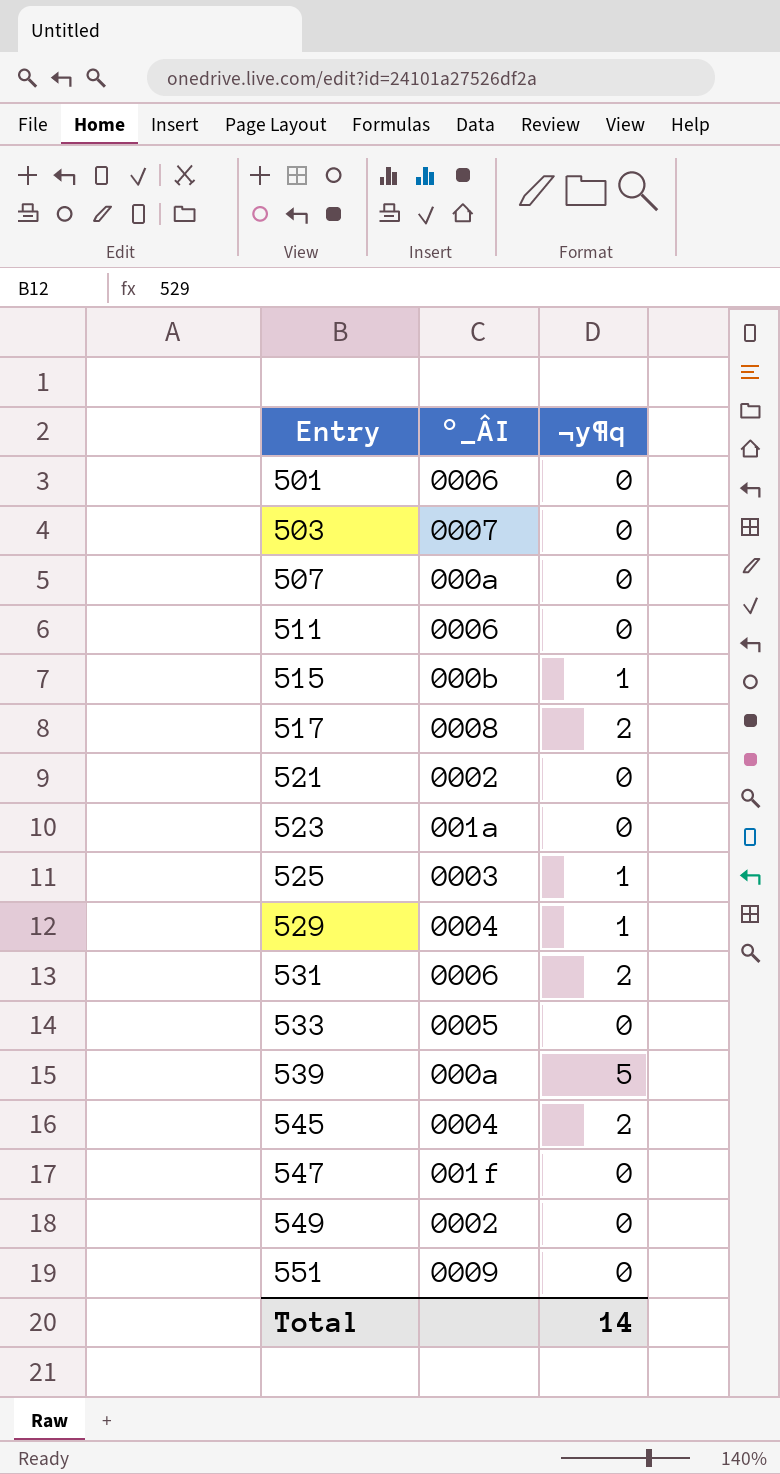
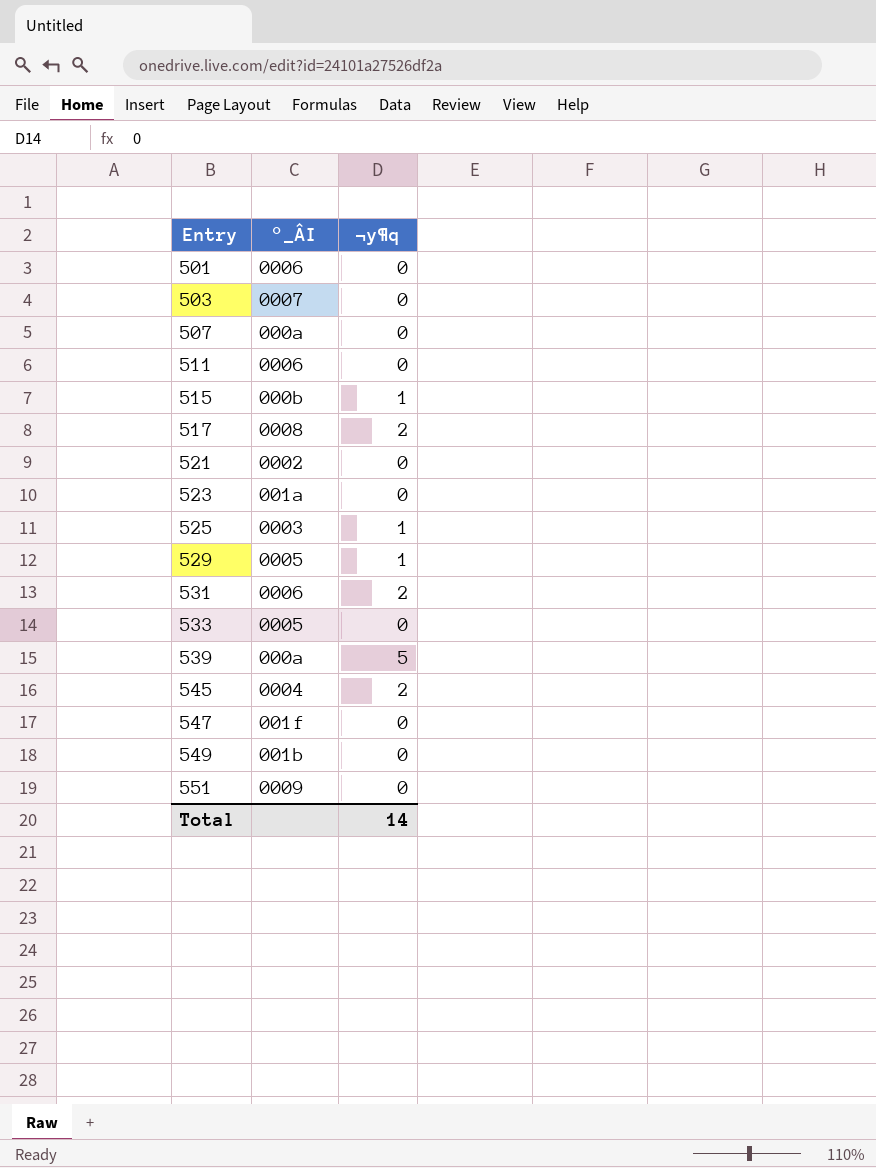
529 | °_ÂI: 0004 -> 0005
549 | °_ÂI: 0002 -> 001b

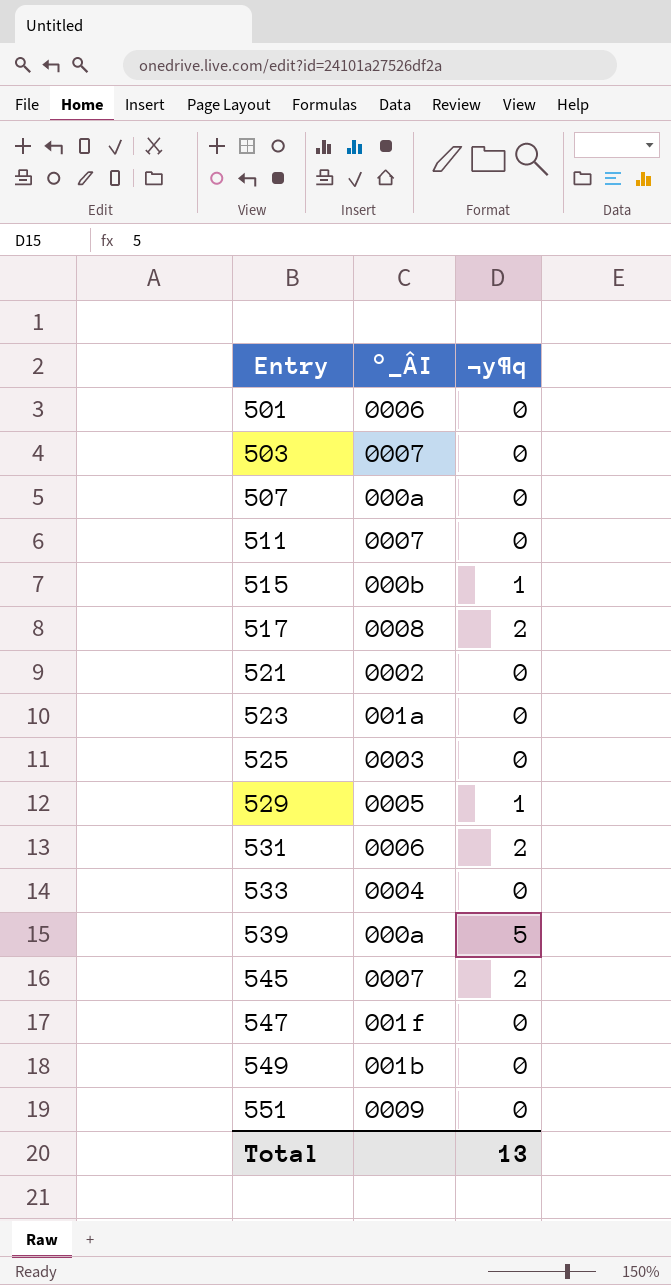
511 | °_ÂI: 0006 -> 0007
525 | ¬y¶q: 1 -> 0
533 | °_ÂI: 0005 -> 0004
545 | °_ÂI: 0004 -> 0007
Total | ¬y¶q: 14 -> 13

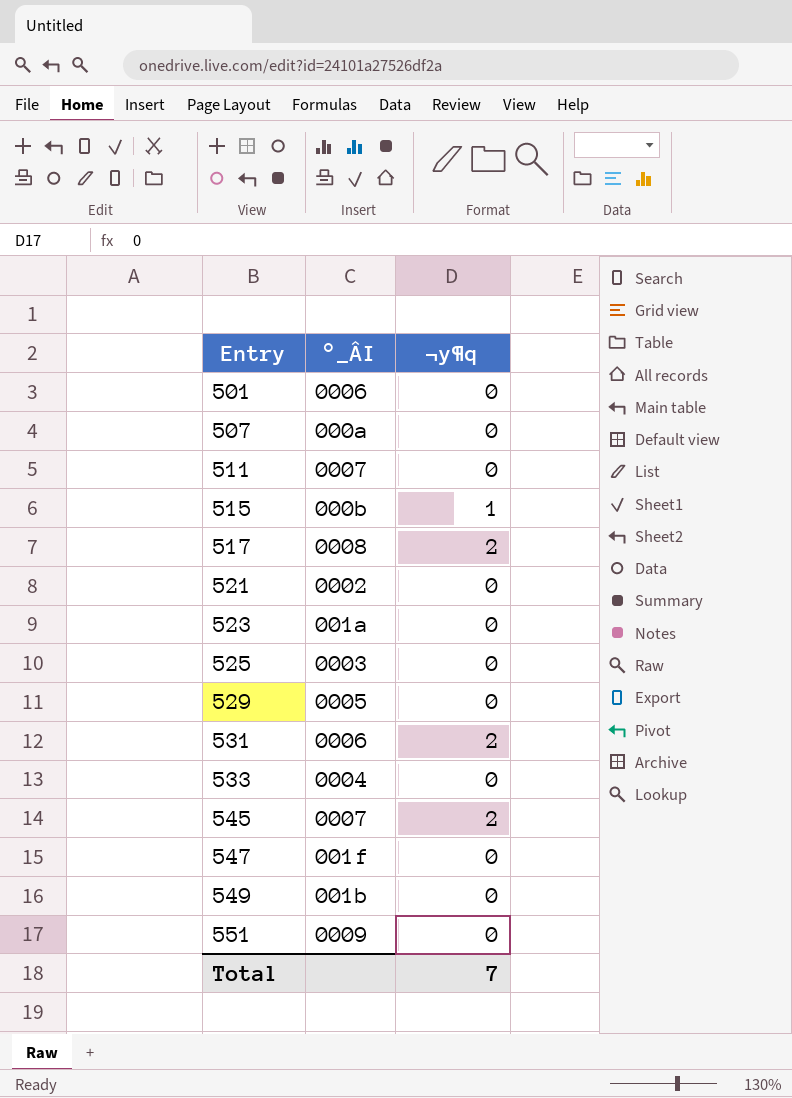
row 503: 0007 | 0 -> none
row 539: 000a | 5 -> none
529 | ¬y¶q: 1 -> 0
Total | ¬y¶q: 13 -> 7

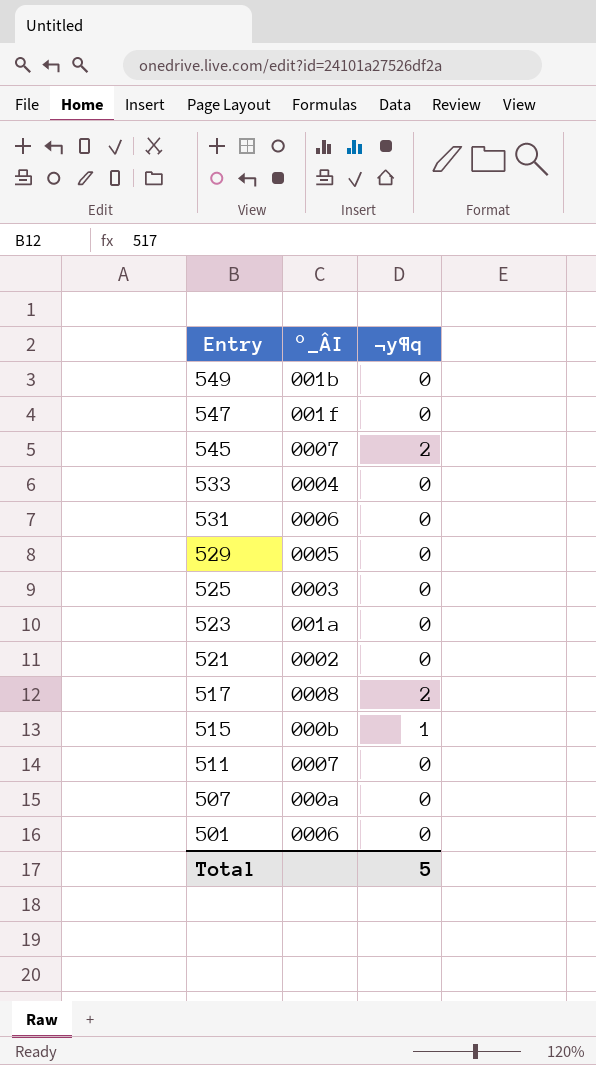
row order: Entry ascending -> Entry descending
row 551: 0009 | 0 -> none
531 | ¬y¶q: 2 -> 0
Total | ¬y¶q: 7 -> 5

